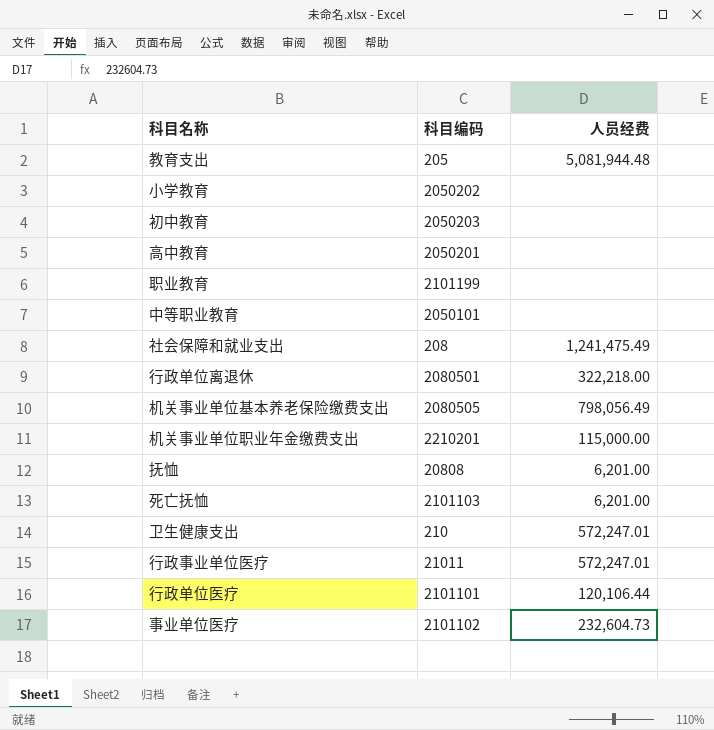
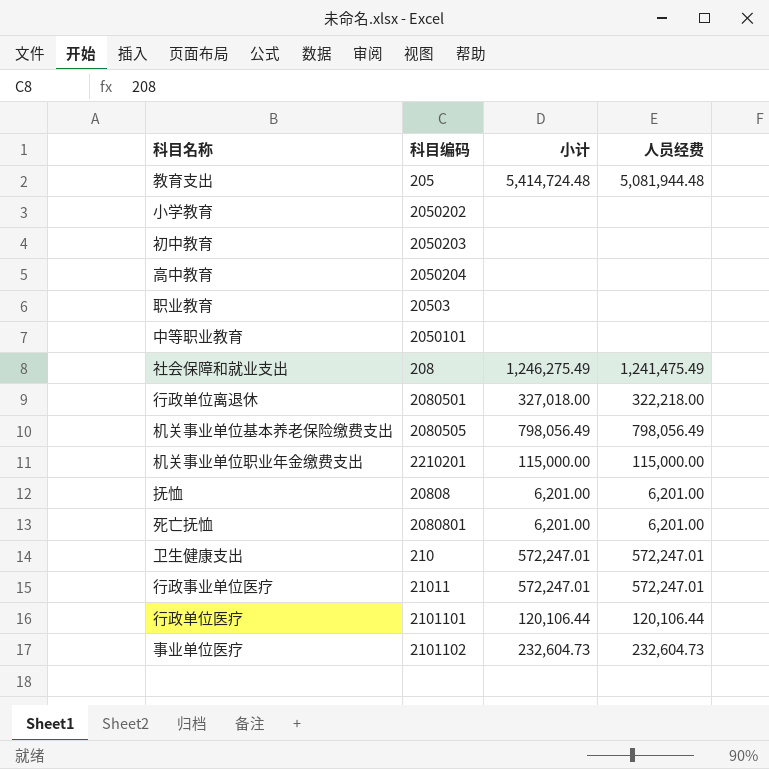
column 小计 | position: none -> 3
高中教育 | 科目编码: 2050201 -> 2050204
职业教育 | 科目编码: 2101199 -> 20503
死亡抚恤 | 科目编码: 2101103 -> 2080801

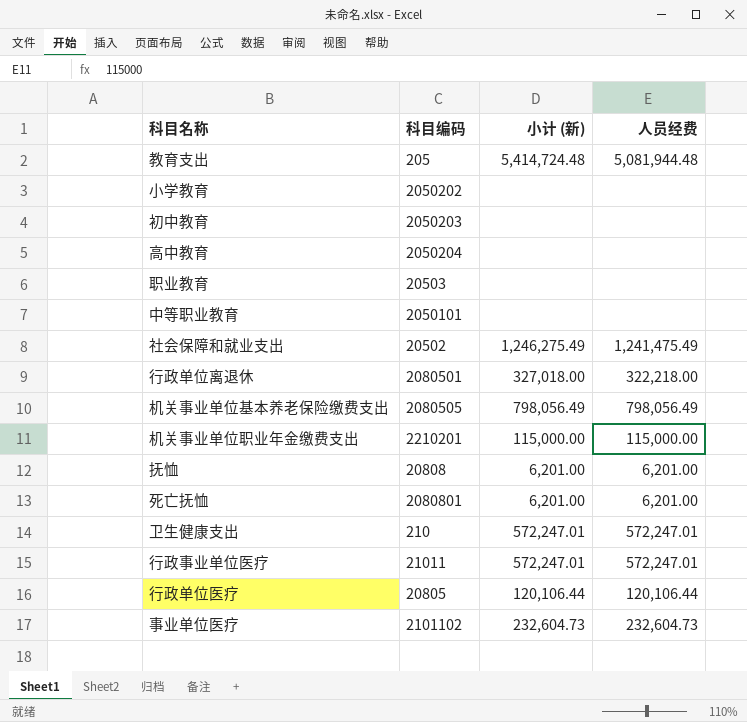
column name: 小计 -> 小计 (新)
社会保障和就业支出 | 科目编码: 208 -> 20502
行政单位医疗 | 科目编码: 2101101 -> 20805

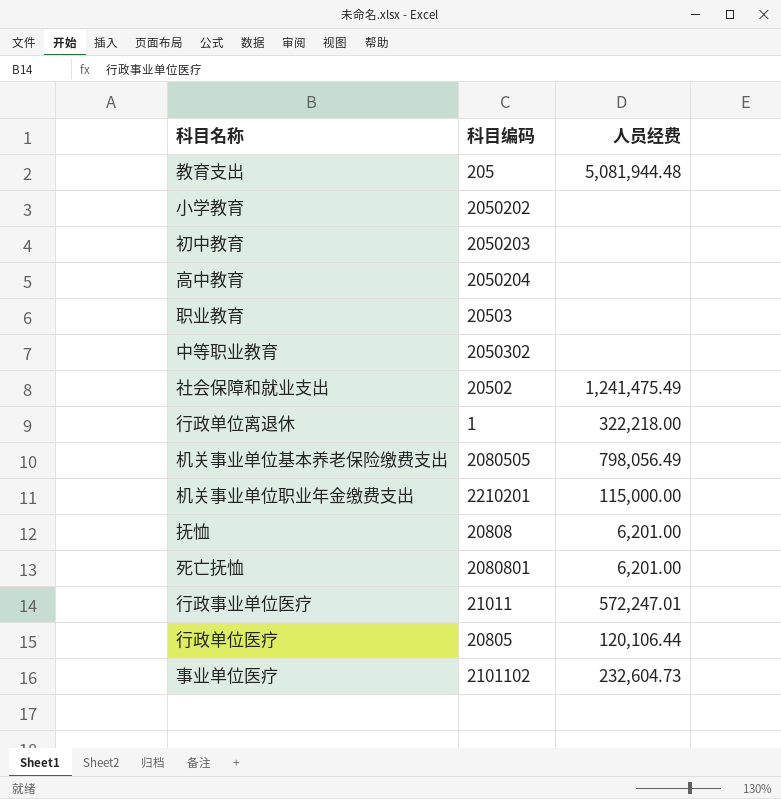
column 小计 (新) | position: 3 -> none
row 卫生健康支出: 210 | 572,247.01 | 572,247.01 -> none
中等职业教育 | 科目编码: 2050101 -> 2050302
行政单位离退休 | 科目编码: 2080501 -> 1

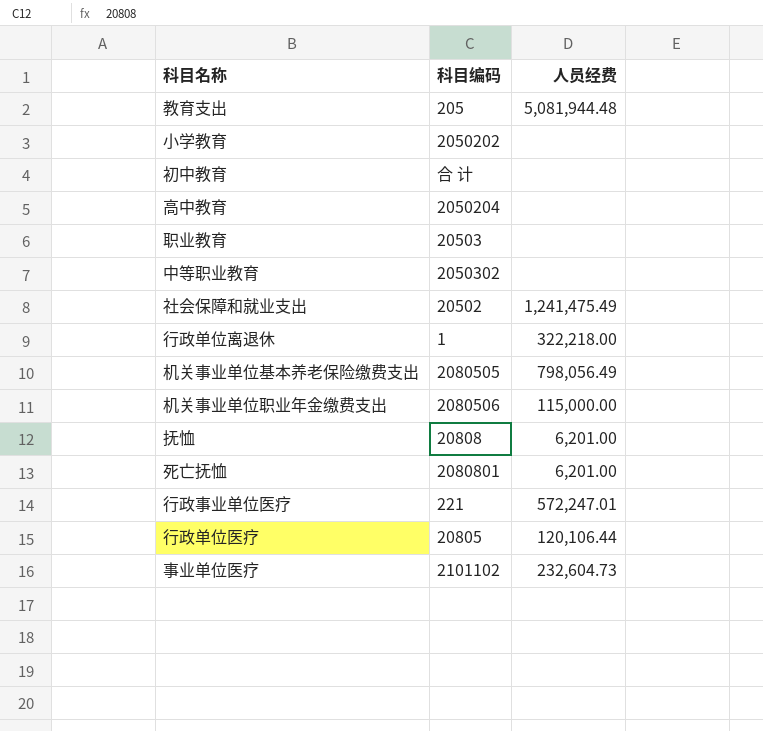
初中教育 | 科目编码: 2050203 -> 合 计
机关事业单位职业年金缴费支出 | 科目编码: 2210201 -> 2080506
行政事业单位医疗 | 科目编码: 21011 -> 221

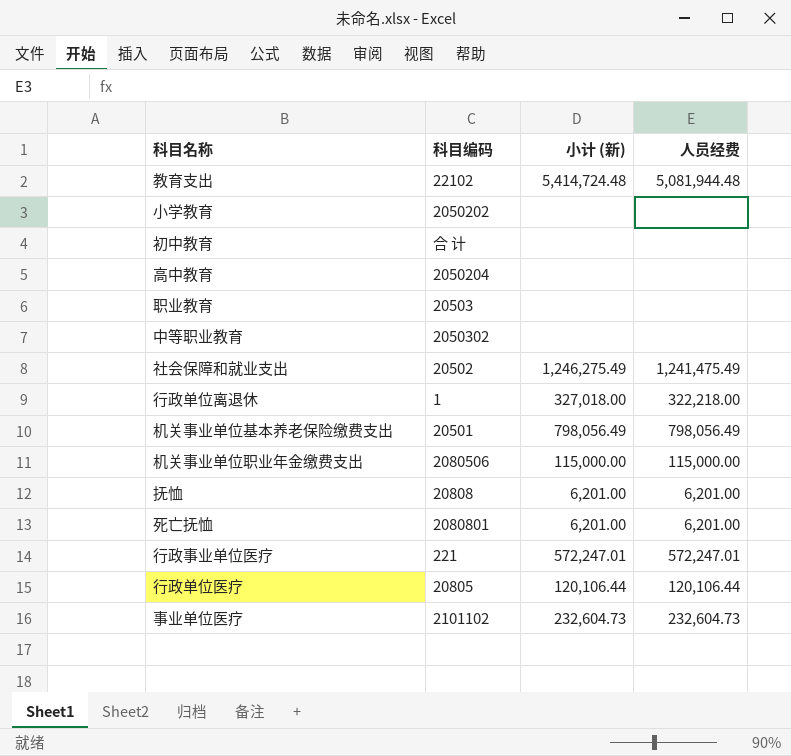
column 小计 (新) | position: none -> 3
教育支出 | 科目编码: 205 -> 22102
机关事业单位基本养老保险缴费支出 | 科目编码: 2080505 -> 20501

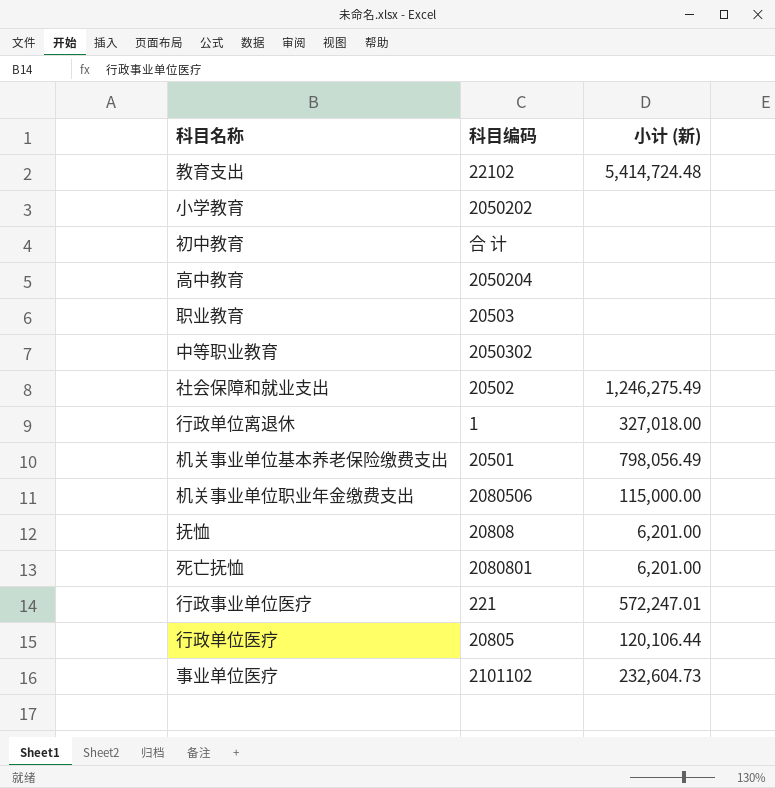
column 人员经费 | position: 4 -> none

